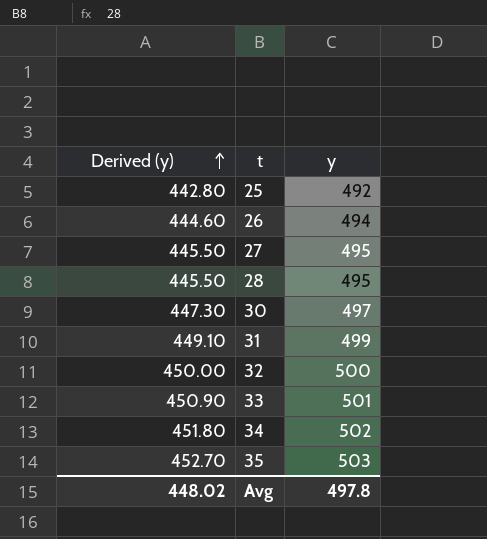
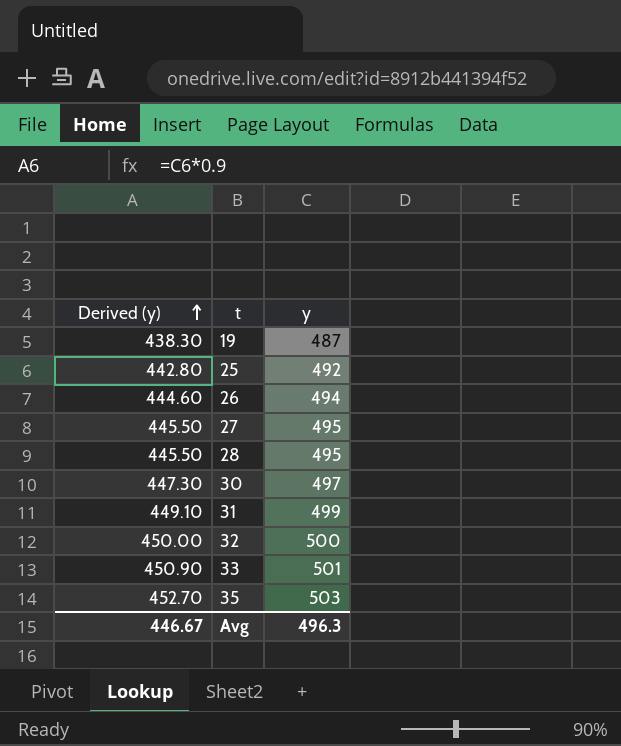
row 34: 451.80 | 502 -> none
row 19: none -> 438.30 | 487
Avg | Derived (y): 448.02 -> 446.67
Avg | y: 497.8 -> 496.3

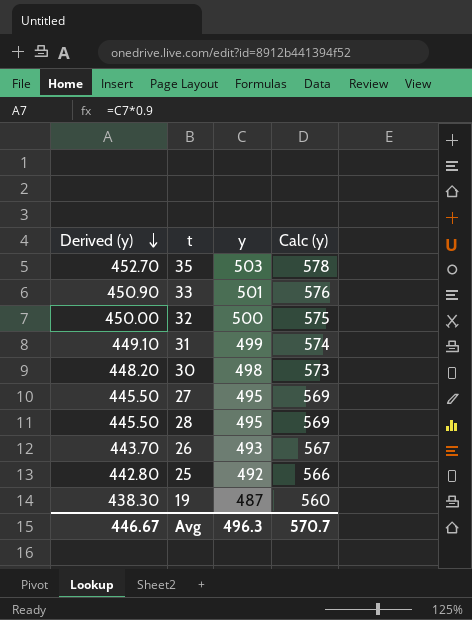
row order: Derived (y) ascending -> Derived (y) descending
column Calc (y) | formula: none -> [y] * 1.15
30 | Derived (y): 447.30 -> 448.20
30 | y: 497 -> 498
26 | Derived (y): 444.60 -> 443.70
26 | y: 494 -> 493

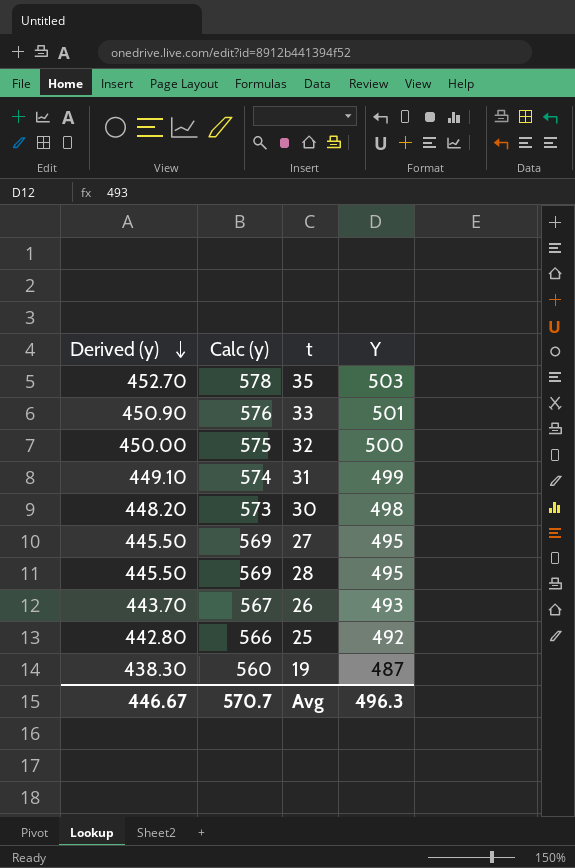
column Calc (y) | position: 4 -> 2
column name: y -> Y

